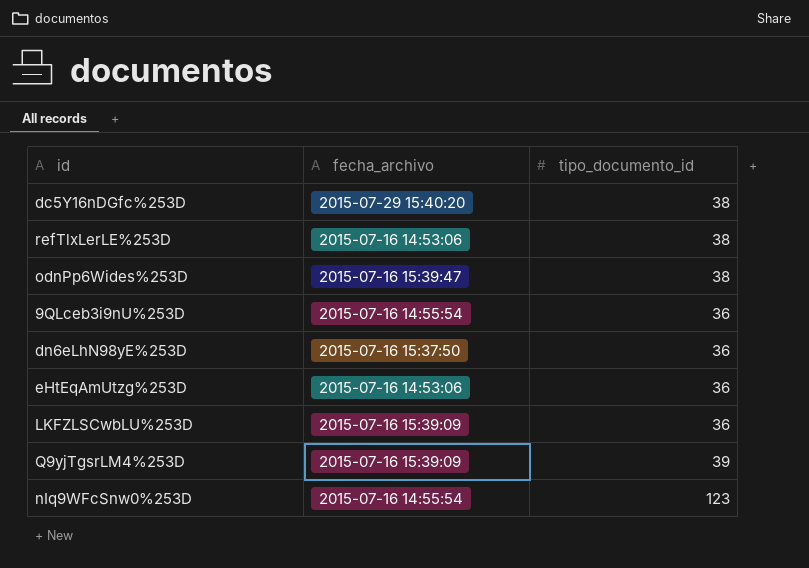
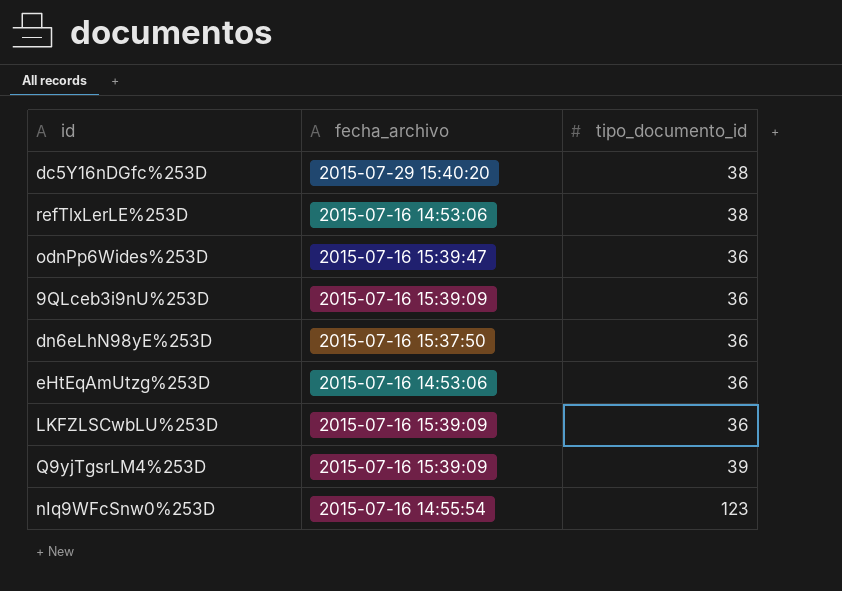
odnPp6Wides%253D | tipo_documento_id: 38 -> 36
9QLceb3i9nU%253D | fecha_archivo: 2015-07-16 14:55:54 -> 2015-07-16 15:39:09

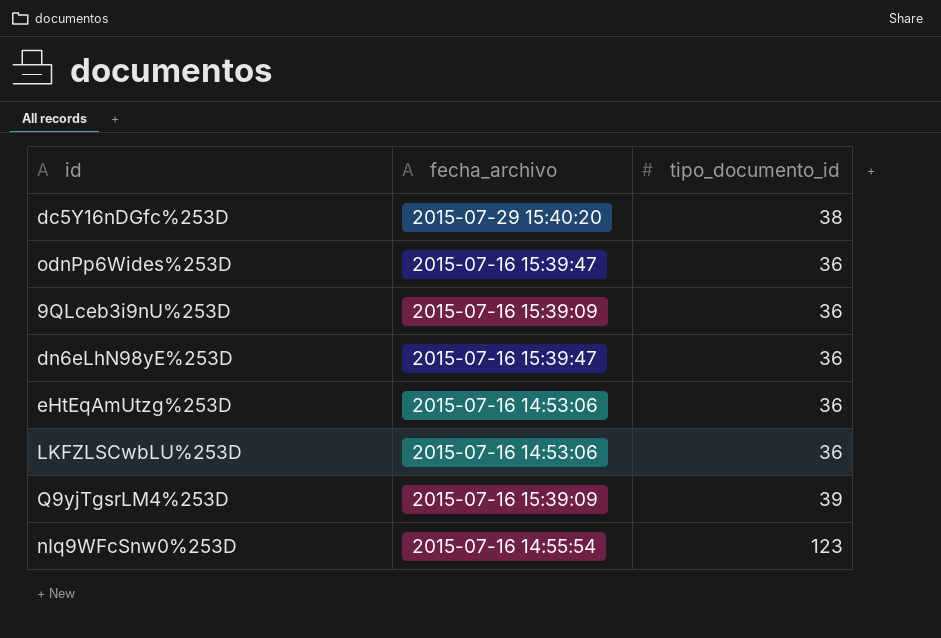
row refTlxLerLE%253D: 2015-07-16 14:53:06 | 38 -> none
dn6eLhN98yE%253D | fecha_archivo: 2015-07-16 15:37:50 -> 2015-07-16 15:39:47
LKFZLSCwbLU%253D | fecha_archivo: 2015-07-16 15:39:09 -> 2015-07-16 14:53:06

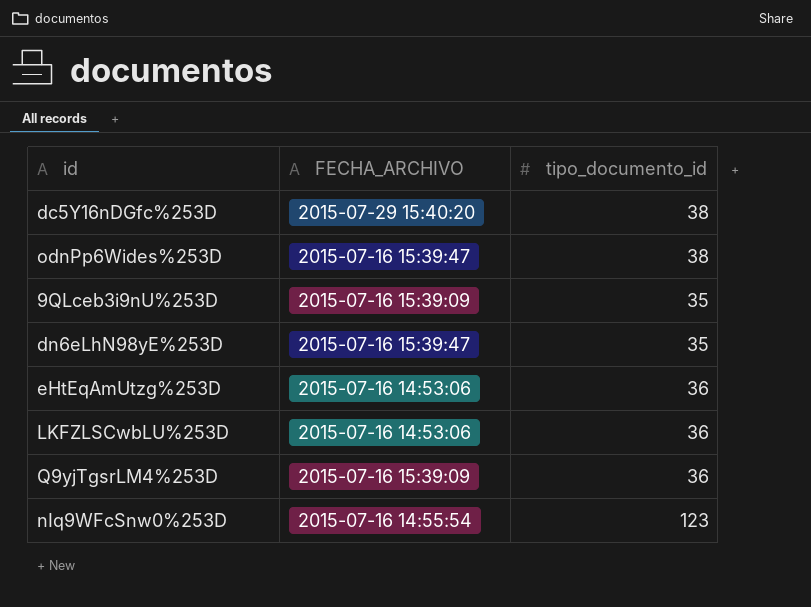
column name: fecha_archivo -> FECHA_ARCHIVO
odnPp6Wides%253D | tipo_documento_id: 36 -> 38
9QLceb3i9nU%253D | tipo_documento_id: 36 -> 35
dn6eLhN98yE%253D | tipo_documento_id: 36 -> 35
Q9yjTgsrLM4%253D | tipo_documento_id: 39 -> 36

